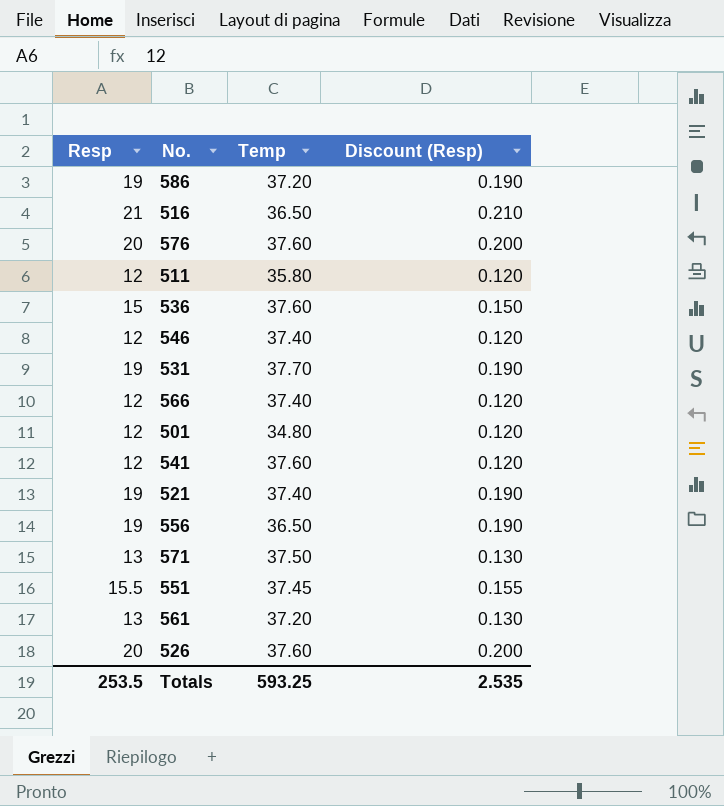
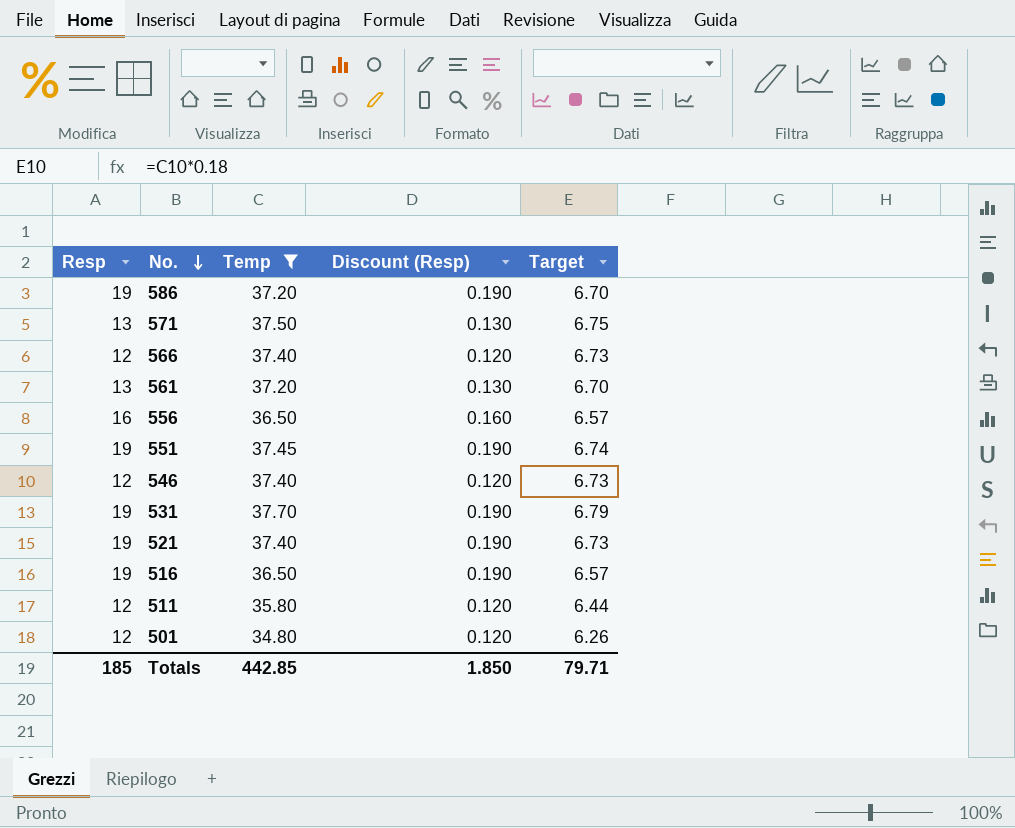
filter: none -> Temp != 37.60
row order: none -> No. descending
column Target | formula: none -> [Temp] * 0.18
556 | Resp: 19 -> 16
556 | Discount (Resp): 0.190 -> 0.160
551 | Resp: 15.5 -> 19
551 | Discount (Resp): 0.155 -> 0.190
516 | Resp: 21 -> 19
516 | Discount (Resp): 0.210 -> 0.190
Totals | Resp: 253.5 -> 185
Totals | Temp: 593.25 -> 442.85
Totals | Discount (Resp): 2.535 -> 1.850

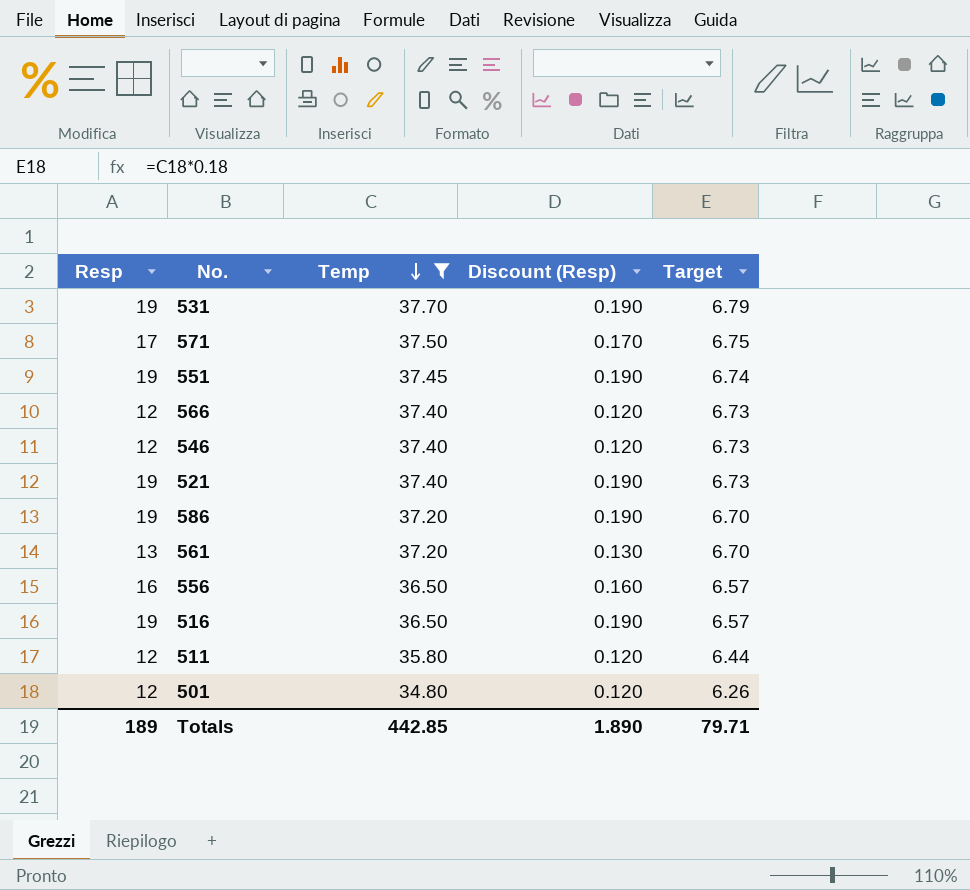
row order: No. descending -> Temp descending
571 | Resp: 13 -> 17
571 | Discount (Resp): 0.130 -> 0.170
Totals | Resp: 185 -> 189
Totals | Discount (Resp): 1.850 -> 1.890

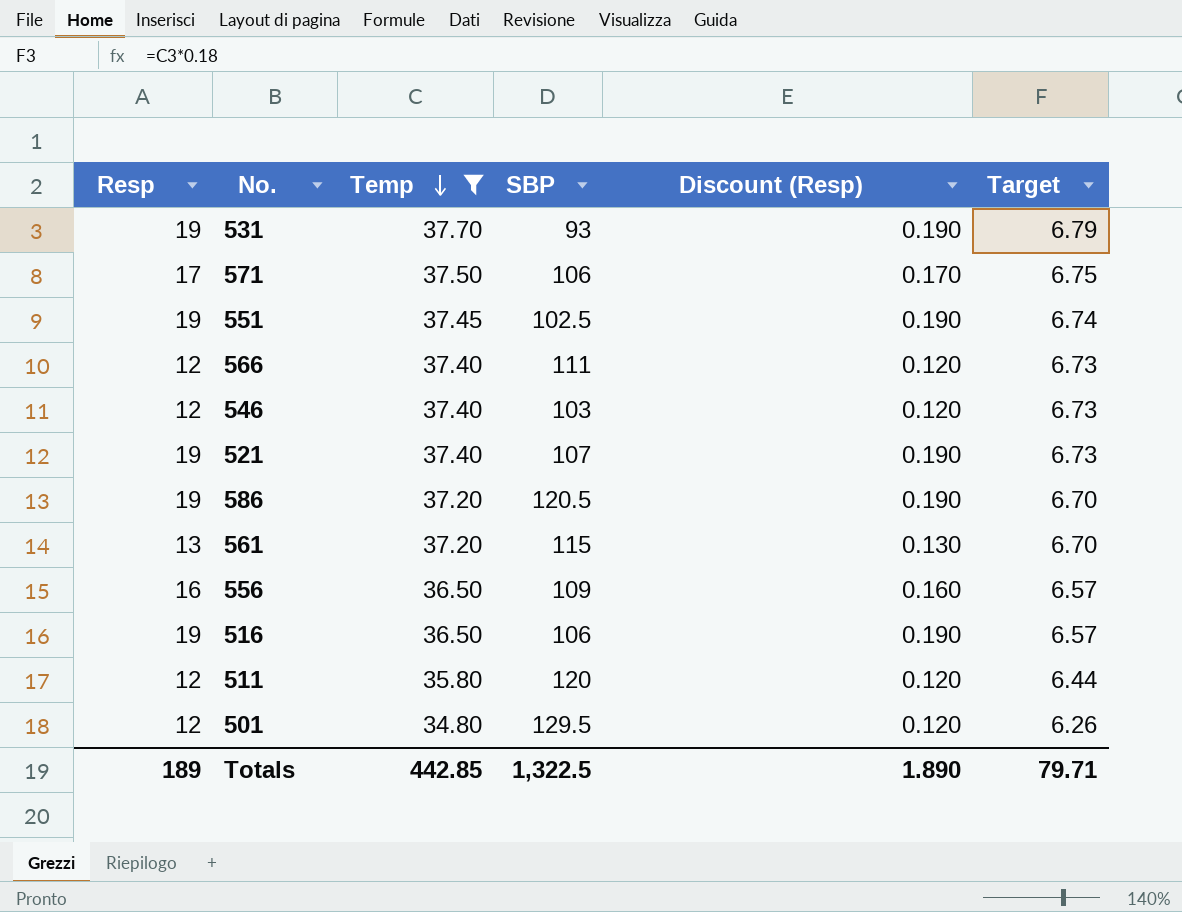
column SBP | position: none -> 4

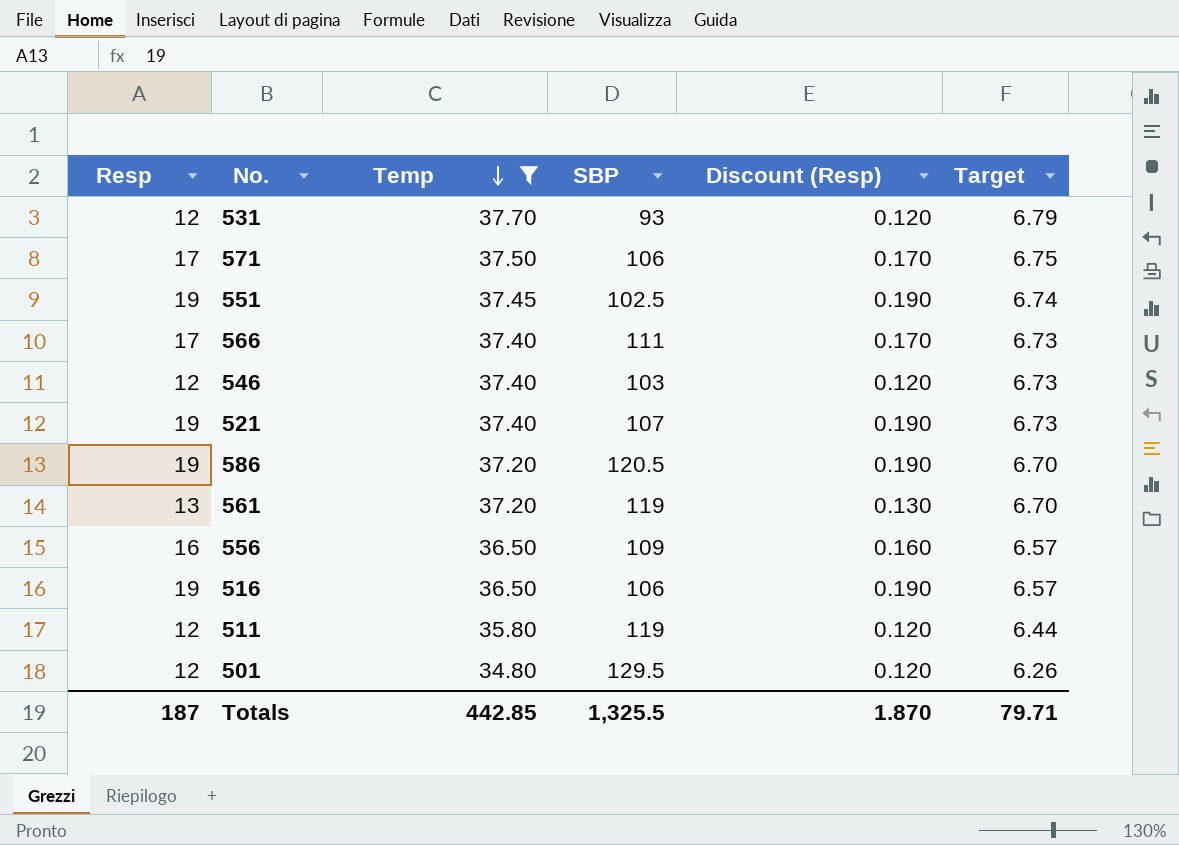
531 | Resp: 19 -> 12
531 | Discount (Resp): 0.190 -> 0.120
566 | Resp: 12 -> 17
566 | Discount (Resp): 0.120 -> 0.170
561 | SBP: 115 -> 119
511 | SBP: 120 -> 119
Totals | Resp: 189 -> 187
Totals | SBP: 1,322.5 -> 1,325.5
Totals | Discount (Resp): 1.890 -> 1.870

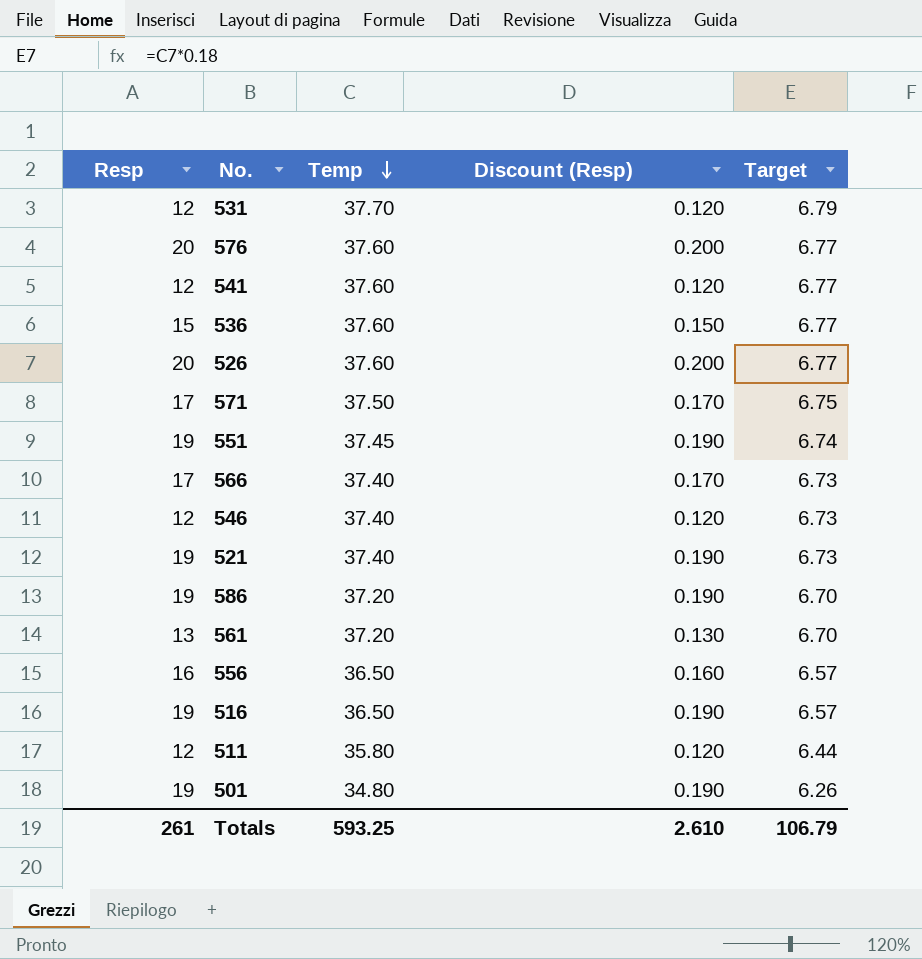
filter: Temp != 37.60 -> none
column SBP | position: 4 -> none
501 | Resp: 12 -> 19
501 | Discount (Resp): 0.120 -> 0.190
Totals | Resp: 187 -> 261
Totals | Temp: 442.85 -> 593.25
Totals | Discount (Resp): 1.870 -> 2.610
Totals | Target: 79.71 -> 106.79

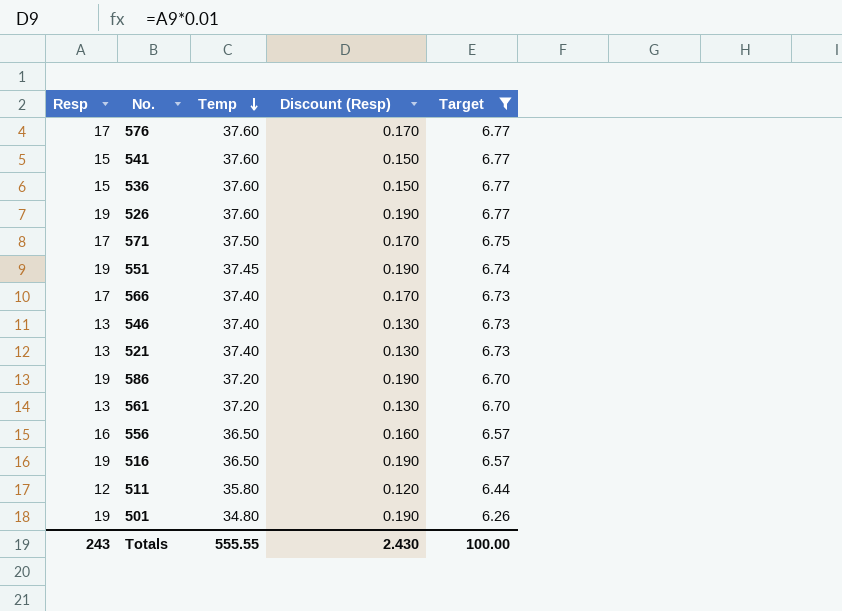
filter: none -> Target != 6.79
576 | Resp: 20 -> 17
576 | Discount (Resp): 0.200 -> 0.170
541 | Resp: 12 -> 15
541 | Discount (Resp): 0.120 -> 0.150
526 | Resp: 20 -> 19
526 | Discount (Resp): 0.200 -> 0.190
546 | Resp: 12 -> 13
546 | Discount (Resp): 0.120 -> 0.130
521 | Resp: 19 -> 13
521 | Discount (Resp): 0.190 -> 0.130
Totals | Resp: 261 -> 243
Totals | Temp: 593.25 -> 555.55
Totals | Discount (Resp): 2.610 -> 2.430
Totals | Target: 106.79 -> 100.00

